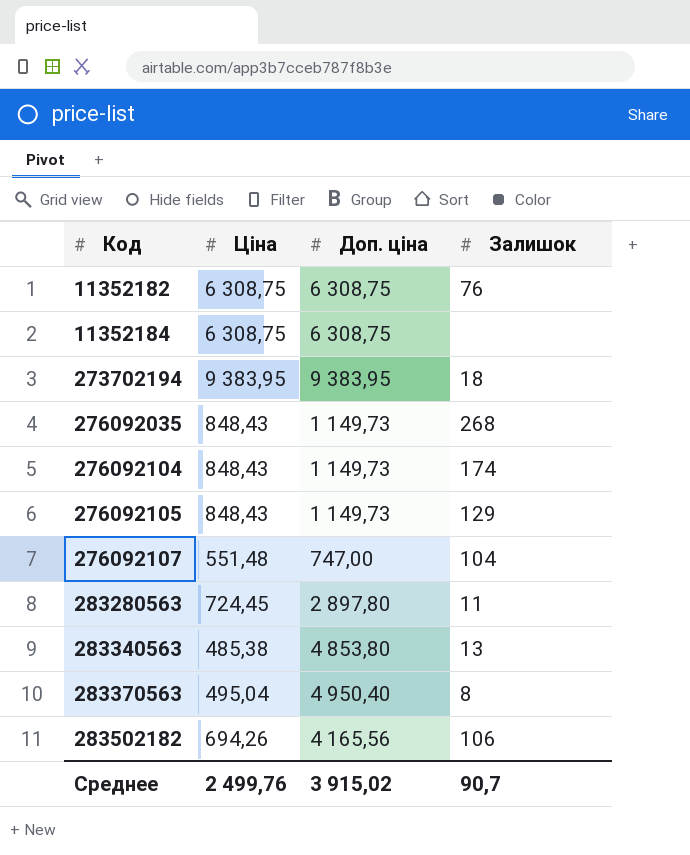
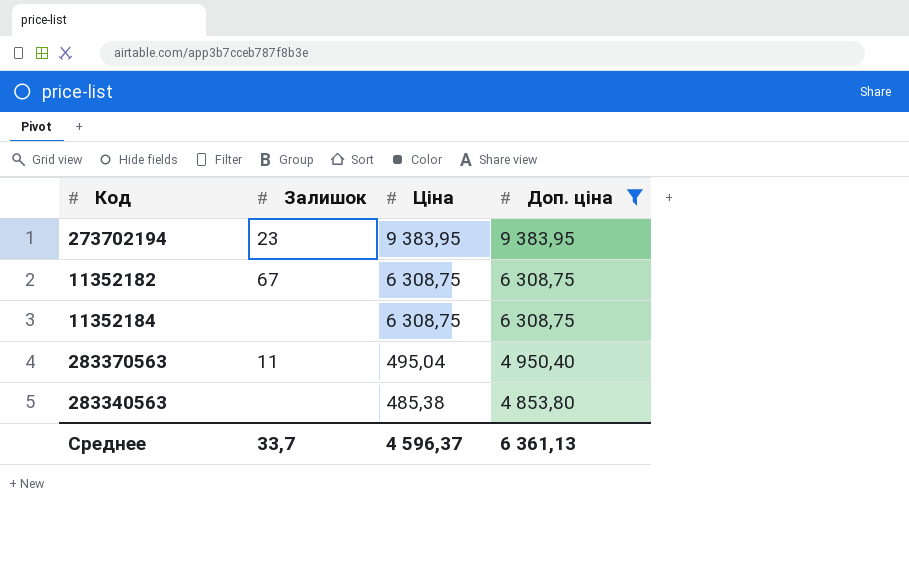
filter: none -> Доп. ціна >= 4 853,80
row order: Код ascending -> Ціна descending
column Залишок | position: 4 -> 2
273702194 | Залишок: 18 -> 23
11352182 | Залишок: 76 -> 67
283370563 | Залишок: 8 -> 11
283340563 | Залишок: 13 -> none
Среднее | Залишок: 90,7 -> 33,7
Среднее | Ціна: 2 499,76 -> 4 596,37
Среднее | Доп. ціна: 3 915,02 -> 6 361,13

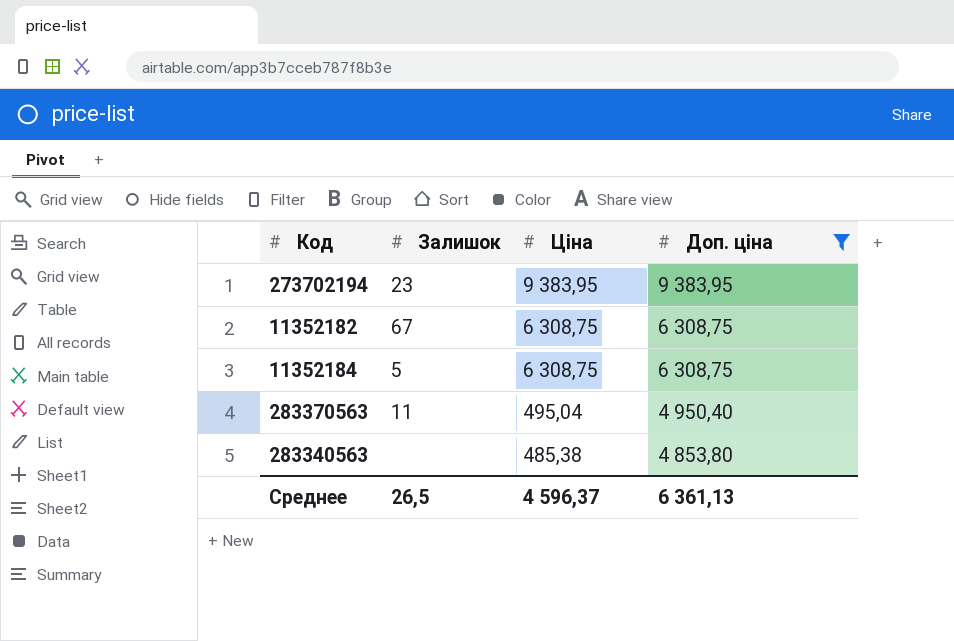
11352184 | Залишок: none -> 5
Среднее | Залишок: 33,7 -> 26,5

